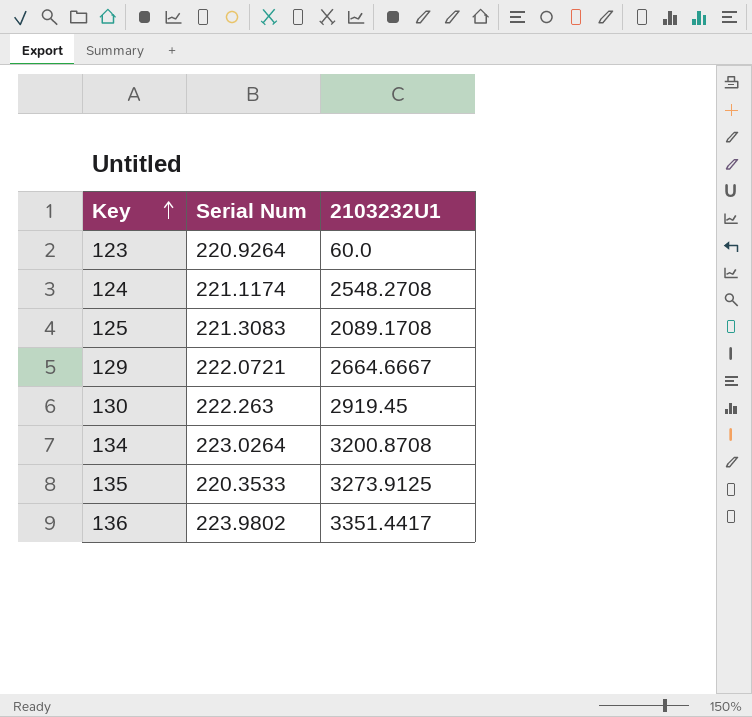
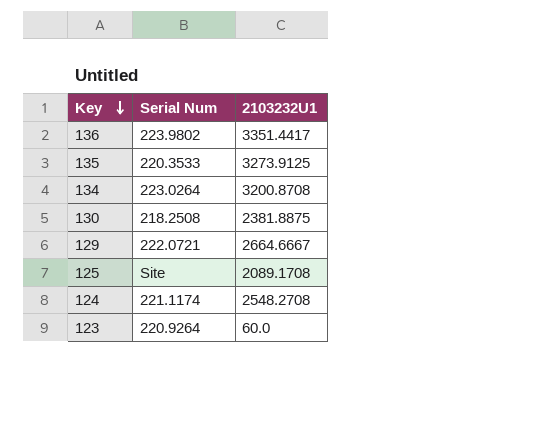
row order: Key ascending -> Key descending
130 | Serial Num: 222.263 -> 218.2508
130 | 2103232U1: 2919.45 -> 2381.8875
125 | Serial Num: 221.3083 -> Site

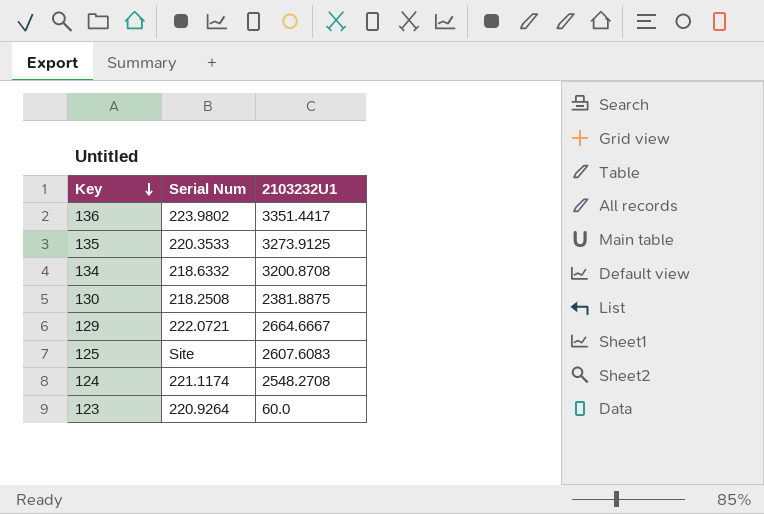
134 | Serial Num: 223.0264 -> 218.6332
125 | 2103232U1: 2089.1708 -> 2607.6083

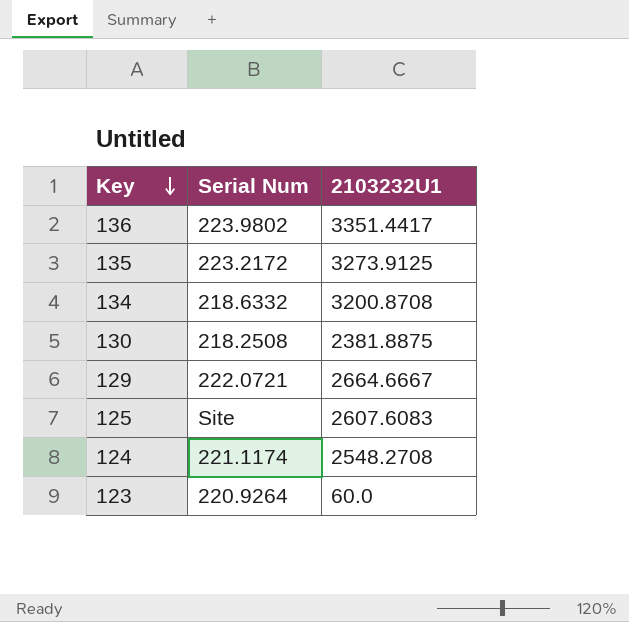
135 | Serial Num: 220.3533 -> 223.2172

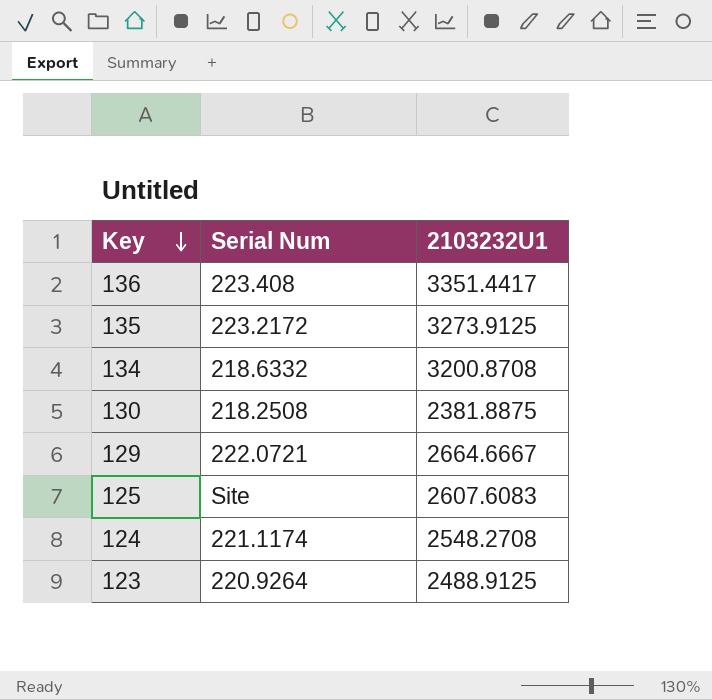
136 | Serial Num: 223.9802 -> 223.408
123 | 2103232U1: 60.0 -> 2488.9125

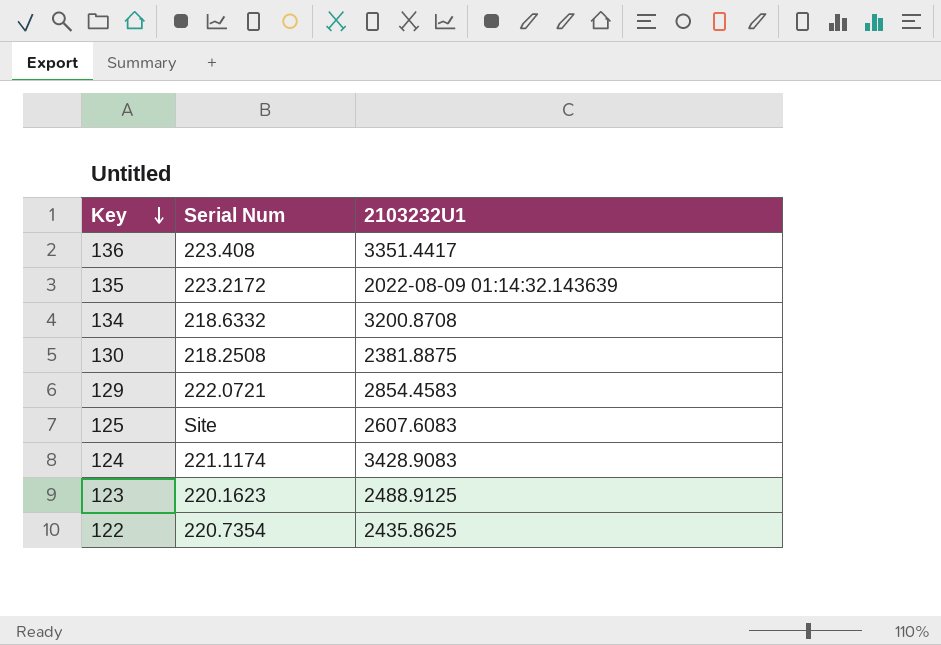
135 | 2103232U1: 3273.9125 -> 2022-08-09 01:14:32.143639
129 | 2103232U1: 2664.6667 -> 2854.4583
124 | 2103232U1: 2548.2708 -> 3428.9083
123 | Serial Num: 220.9264 -> 220.1623
row 122: none -> 220.7354 | 2435.8625

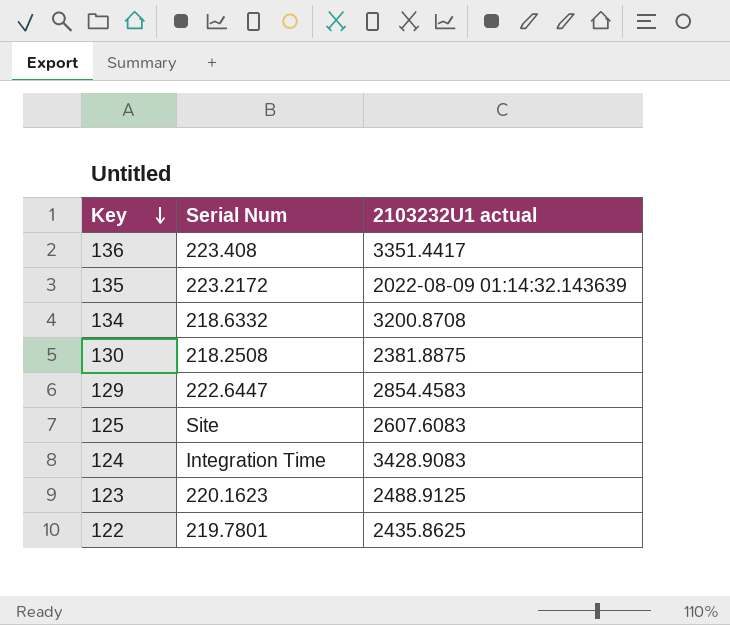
column name: 2103232U1 -> 2103232U1 actual
129 | Serial Num: 222.0721 -> 222.6447
124 | Serial Num: 221.1174 -> Integration Time
122 | Serial Num: 220.7354 -> 219.7801

